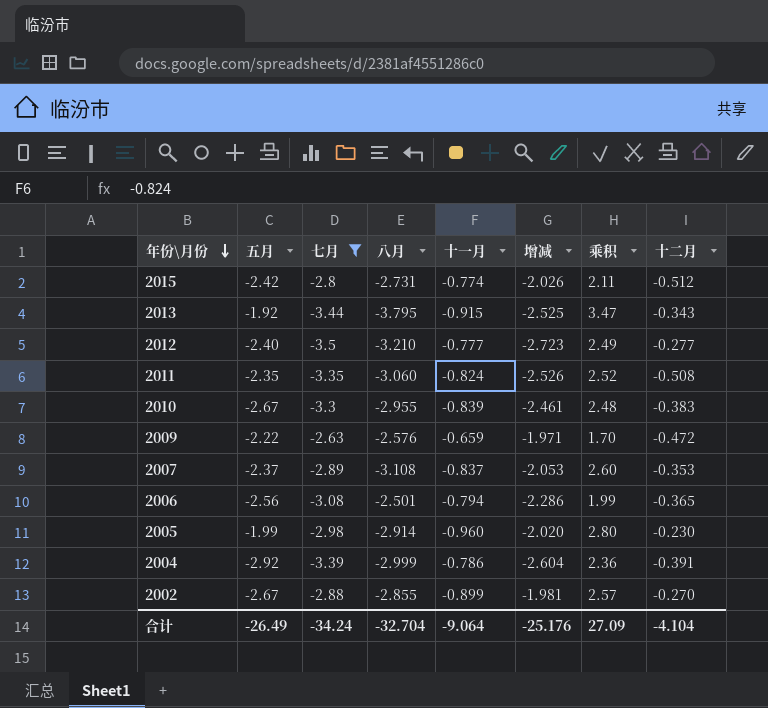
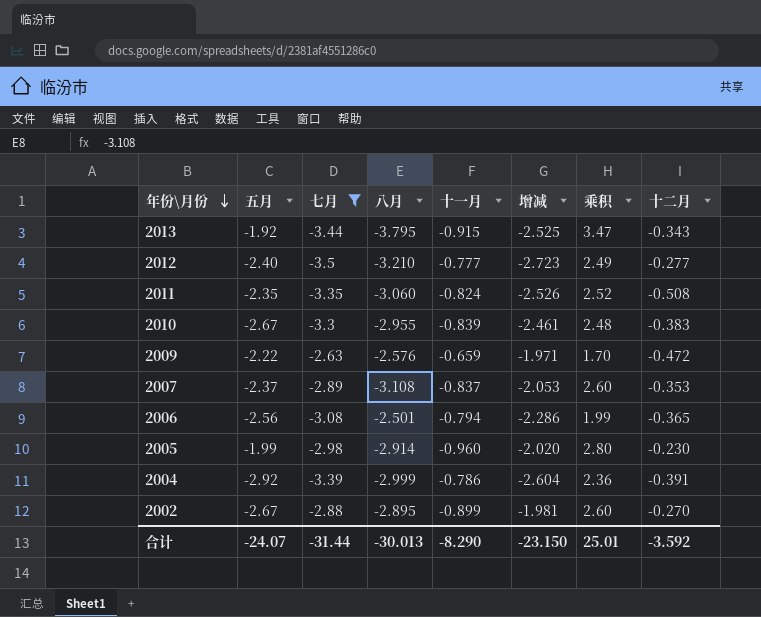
row 2015: -2.42 | -2.8 | -2.731 | -0.774 | -2.026 | 2.11 | -0.512 -> none
2002 | 八月: -2.855 -> -2.895
2002 | 乘积: 2.57 -> 2.60
合计 | 五月: -26.49 -> -24.07
合计 | 七月: -34.24 -> -31.44
合计 | 八月: -32.704 -> -30.013
合计 | 十一月: -9.064 -> -8.290
合计 | 增减: -25.176 -> -23.150
合计 | 乘积: 27.09 -> 25.01
合计 | 十二月: -4.104 -> -3.592

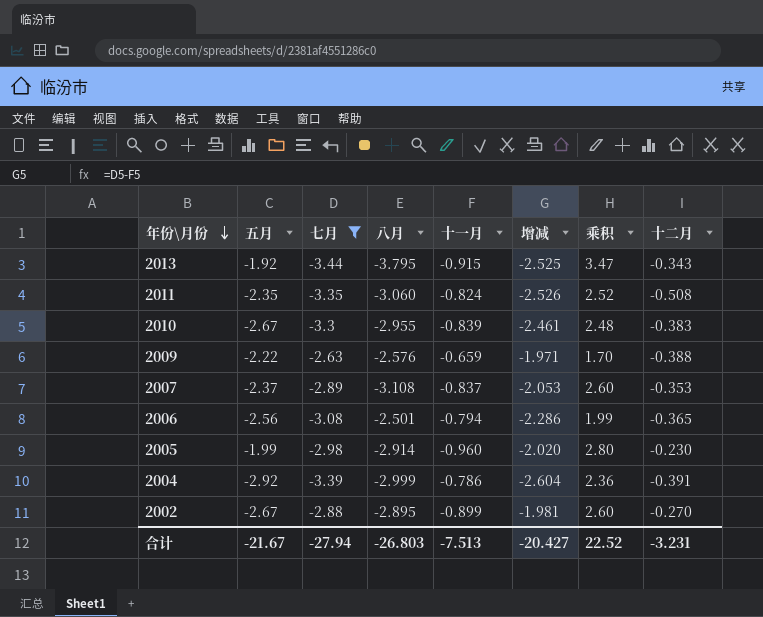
row 2012: -2.40 | -3.5 | -3.210 | -0.777 | -2.723 | 2.49 | -0.277 -> none
2009 | 十二月: -0.472 -> -0.388
合计 | 五月: -24.07 -> -21.67
合计 | 七月: -31.44 -> -27.94
合计 | 八月: -30.013 -> -26.803
合计 | 十一月: -8.290 -> -7.513
合计 | 增减: -23.150 -> -20.427
合计 | 乘积: 25.01 -> 22.52
合计 | 十二月: -3.592 -> -3.231

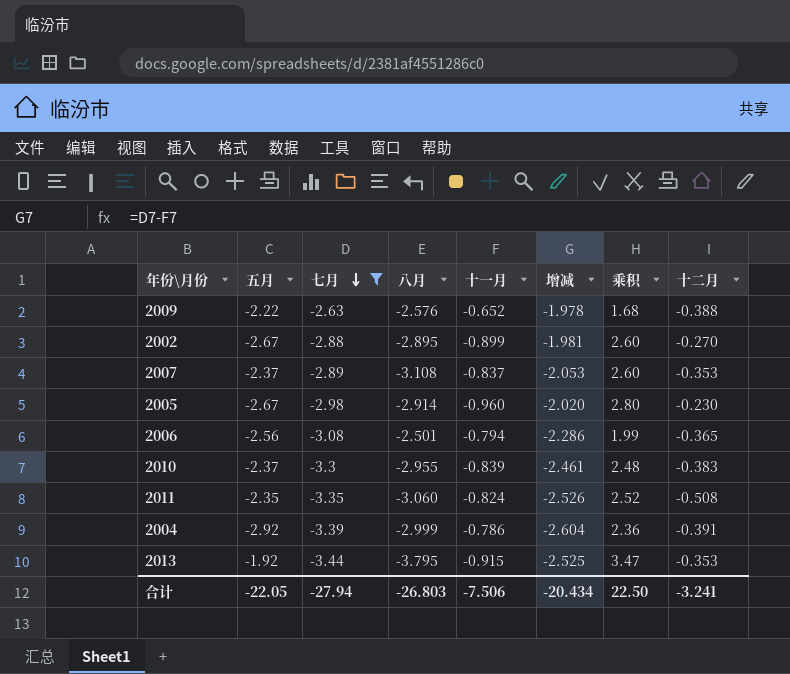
row order: 年份\月份 descending -> 七月 descending
2009 | 十一月: -0.659 -> -0.652
2009 | 增减: -1.971 -> -1.978
2009 | 乘积: 1.70 -> 1.68
2005 | 五月: -1.99 -> -2.67
2010 | 五月: -2.67 -> -2.37
2013 | 十二月: -0.343 -> -0.353
合计 | 五月: -21.67 -> -22.05
合计 | 十一月: -7.513 -> -7.506
合计 | 增减: -20.427 -> -20.434
合计 | 乘积: 22.52 -> 22.50
合计 | 十二月: -3.231 -> -3.241

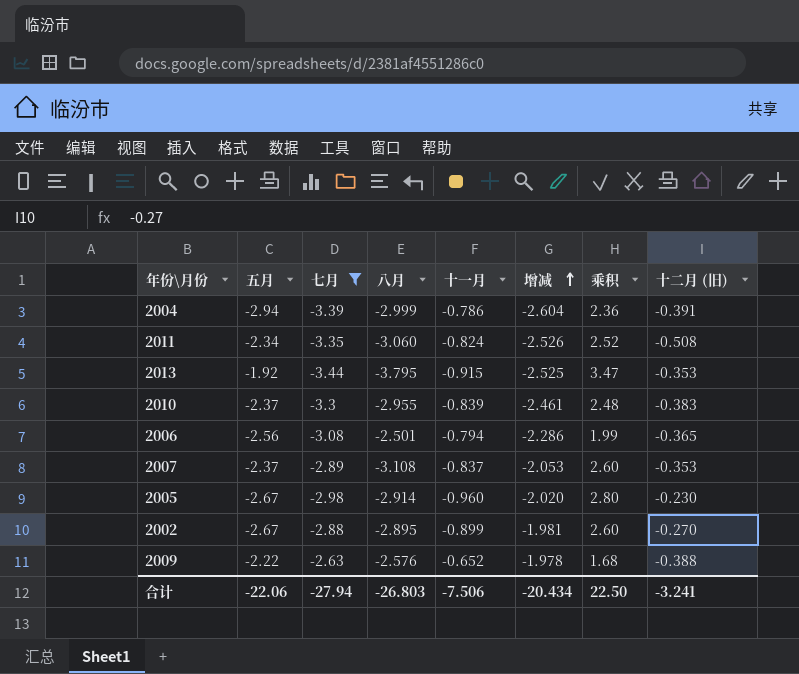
row order: 七月 descending -> 增减 ascending
column name: 十二月 -> 十二月 (旧)
2004 | 五月: -2.92 -> -2.94
2011 | 五月: -2.35 -> -2.34
合计 | 五月: -22.05 -> -22.06

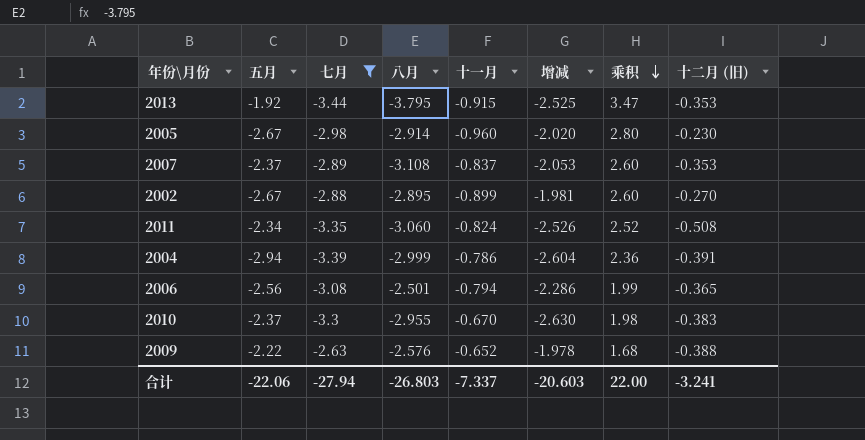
row order: 增减 ascending -> 乘积 descending
2010 | 十一月: -0.839 -> -0.670
2010 | 增减: -2.461 -> -2.630
2010 | 乘积: 2.48 -> 1.98
合计 | 十一月: -7.506 -> -7.337
合计 | 增减: -20.434 -> -20.603
合计 | 乘积: 22.50 -> 22.00

